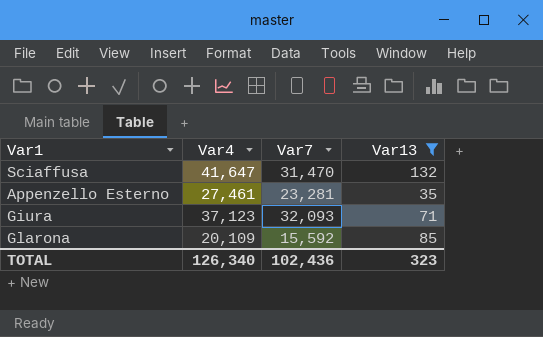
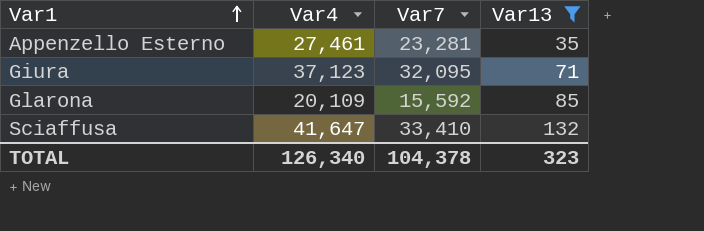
row order: none -> Var1 ascending
Giura | Var7: 32,093 -> 32,095
Sciaffusa | Var7: 31,470 -> 33,410
TOTAL | Var7: 102,436 -> 104,378

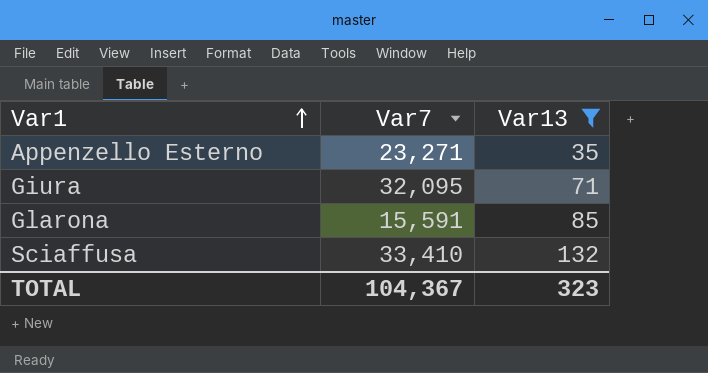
column Var4 | position: 2 -> none
Appenzello Esterno | Var7: 23,281 -> 23,271
Glarona | Var7: 15,592 -> 15,591
TOTAL | Var7: 104,378 -> 104,367

